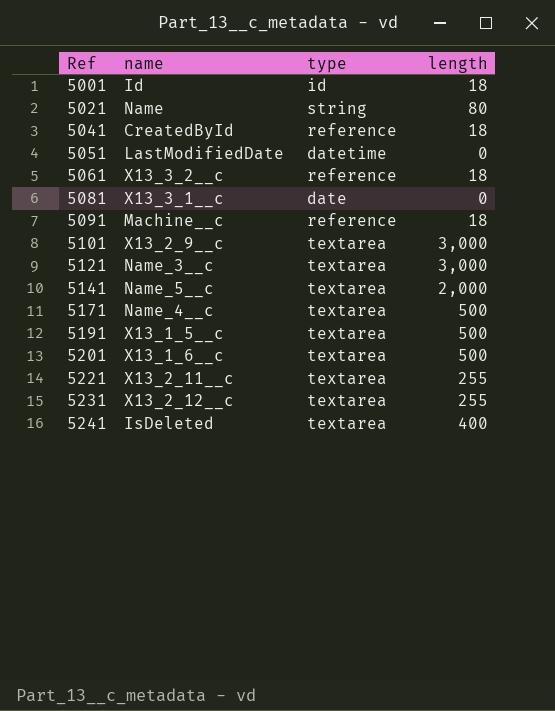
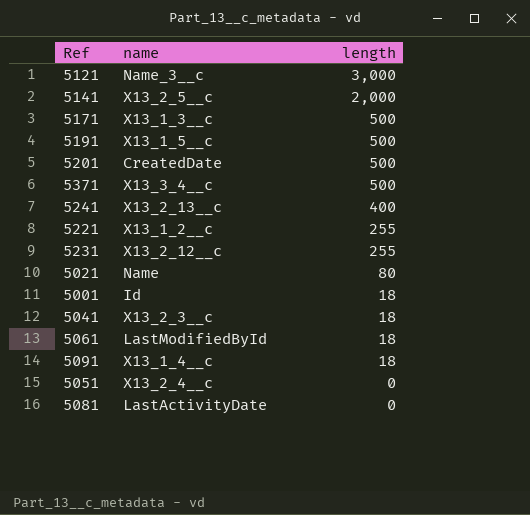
row order: Ref ascending -> length descending
column type | position: 3 -> none
row 5101: X13_2_9__c | textarea | 3,000 -> none
5141 | name: Name_5__c -> X13_2_5__c
5171 | name: Name_4__c -> X13_1_3__c
5201 | name: X13_1_6__c -> CreatedDate
row 5371: none -> X13_3_4__c | 500
5241 | name: IsDeleted -> X13_2_13__c
5221 | name: X13_2_11__c -> X13_1_2__c
5041 | name: CreatedById -> X13_2_3__c
5061 | name: X13_3_2__c -> LastModifiedById
5091 | name: Machine__c -> X13_1_4__c
5051 | name: LastModifiedDate -> X13_2_4__c
5081 | name: X13_3_1__c -> LastActivityDate

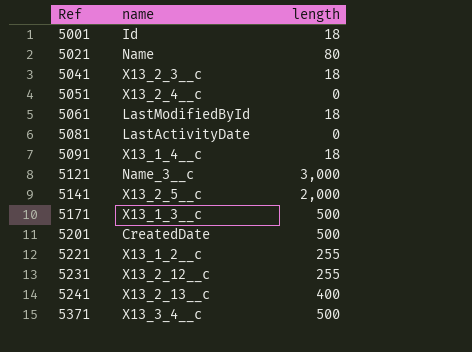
row order: length descending -> Ref ascending
row 5191: X13_1_5__c | 500 -> none

